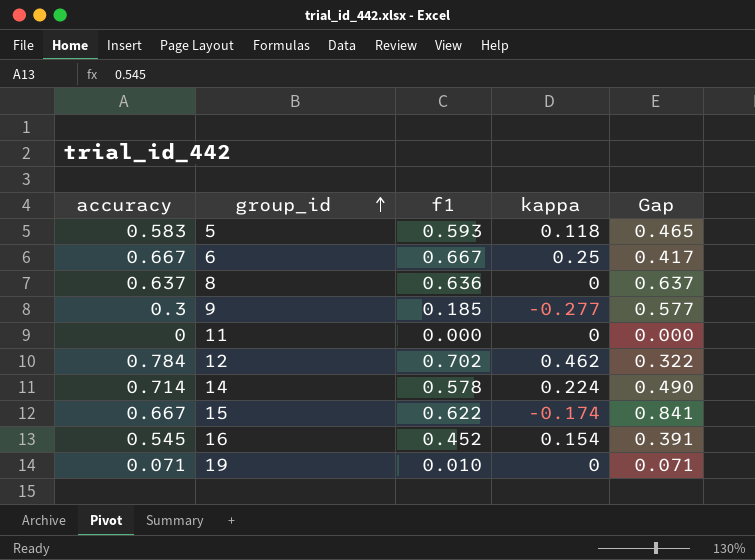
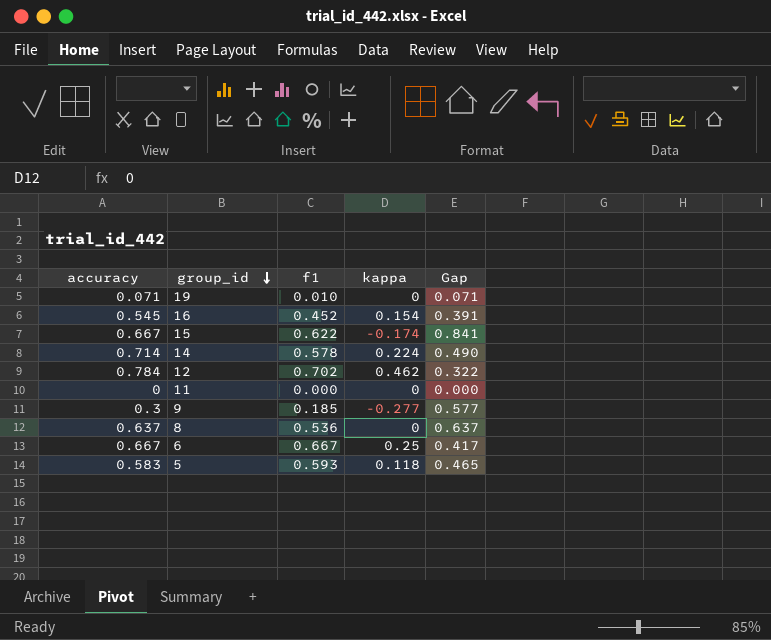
row order: group_id ascending -> group_id descending
8 | f1: 0.636 -> 0.536

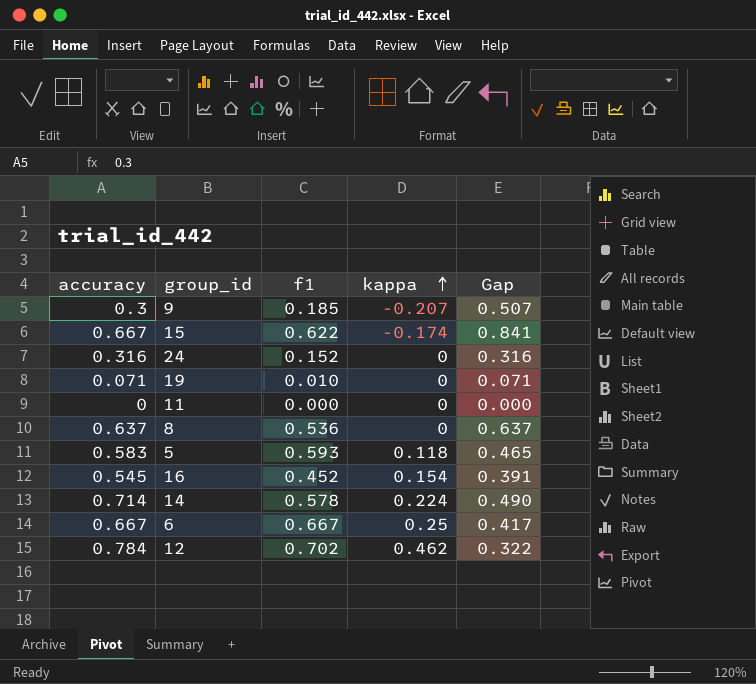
row order: group_id descending -> kappa ascending
9 | kappa: -0.277 -> -0.207
9 | Gap: 0.577 -> 0.507
row 24: none -> 0.316 | 0.152 | 0 | 0.316

